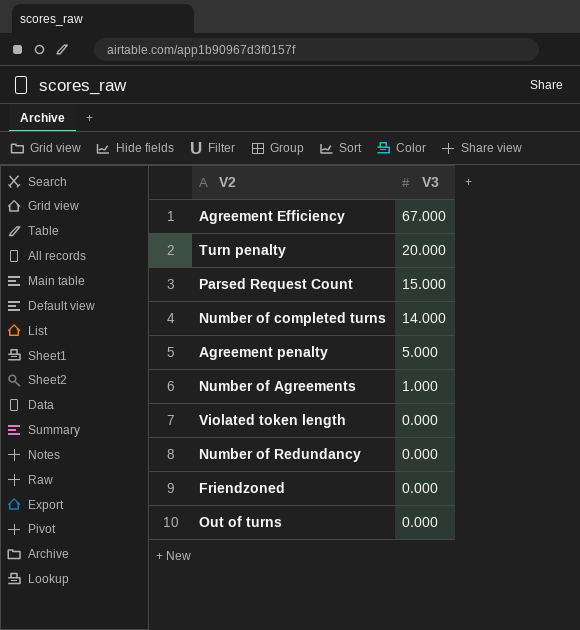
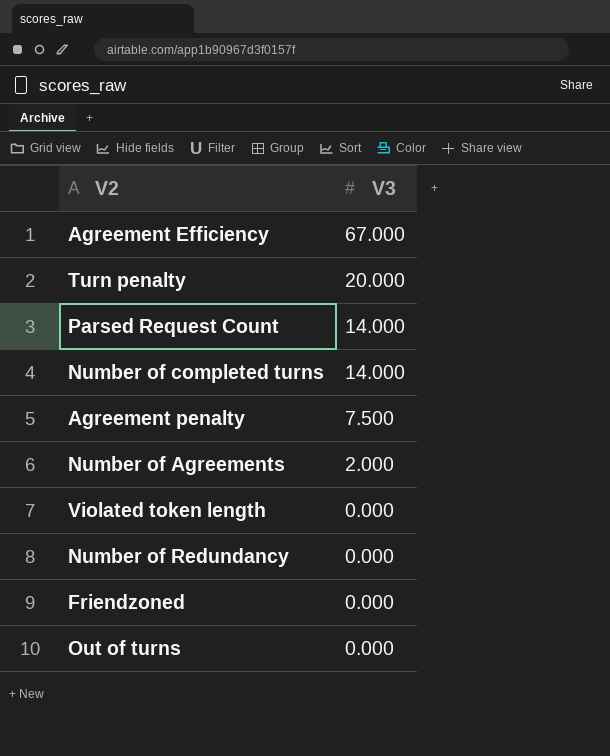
Parsed Request Count | V3: 15.000 -> 14.000
Agreement penalty | V3: 5.000 -> 7.500
Number of Agreements | V3: 1.000 -> 2.000

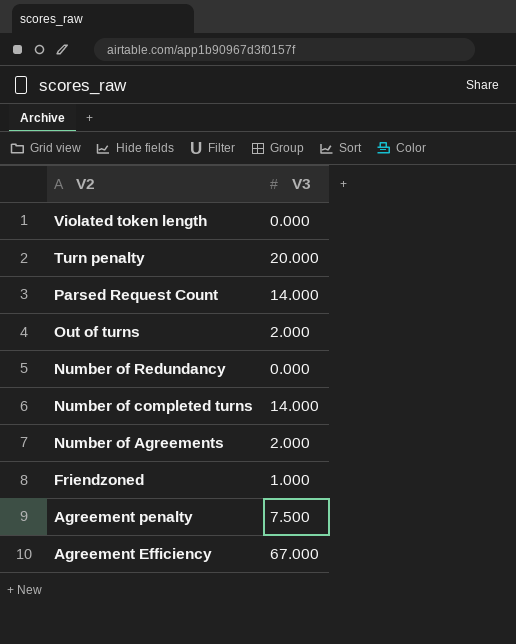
row order: V3 descending -> V2 descending
Out of turns | V3: 0.000 -> 2.000
Friendzoned | V3: 0.000 -> 1.000

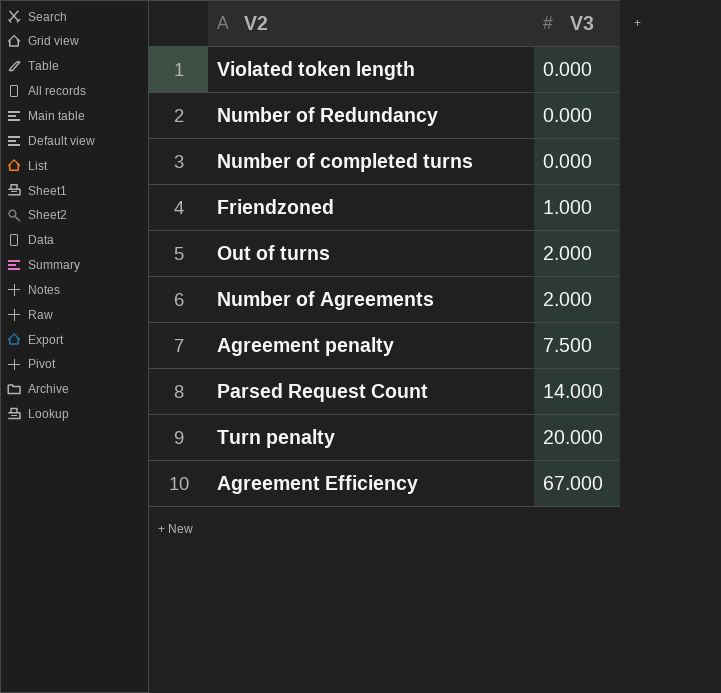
row order: V2 descending -> V3 ascending
Number of completed turns | V3: 14.000 -> 0.000

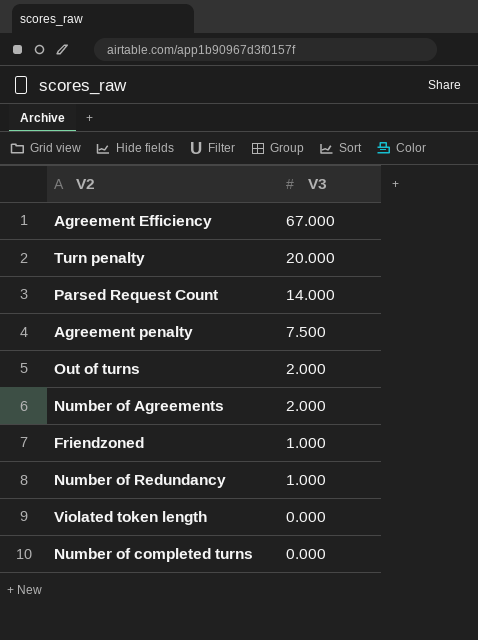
row order: V3 ascending -> V3 descending
Number of Redundancy | V3: 0.000 -> 1.000

